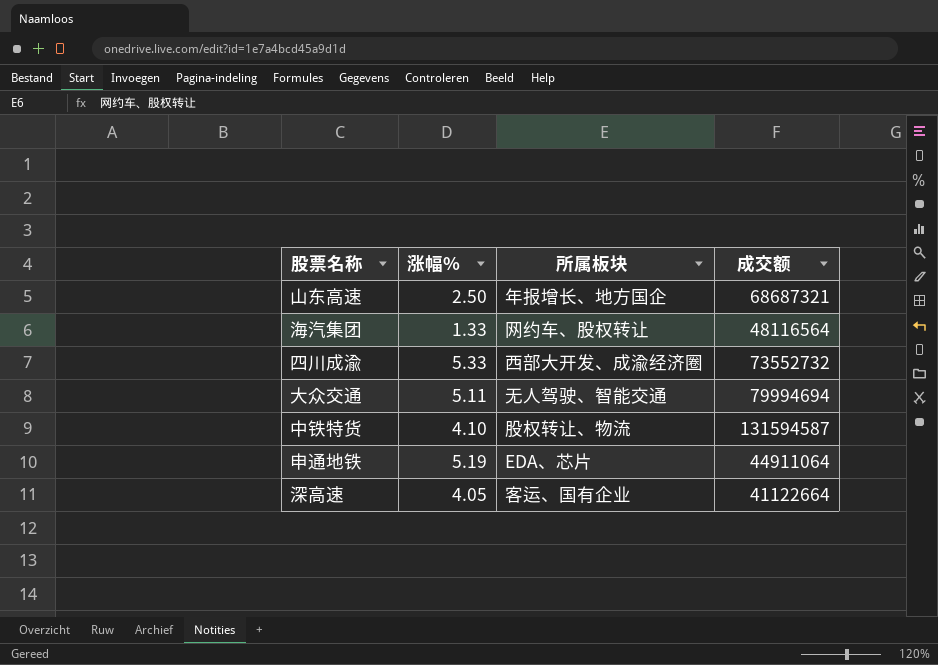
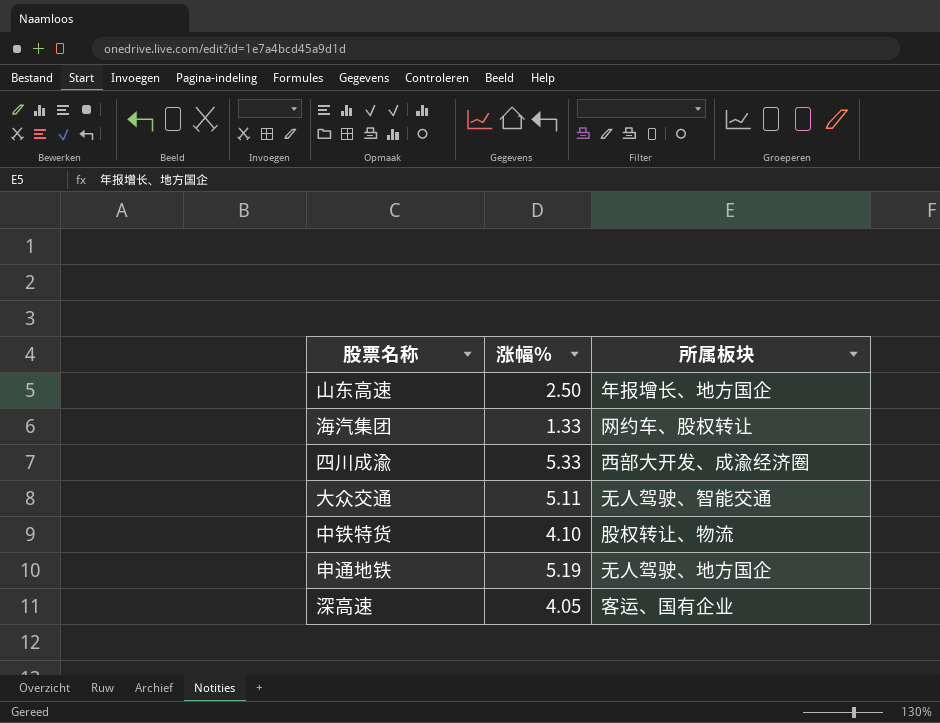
column 成交额 | position: 4 -> none
申通地铁 | 所属板块: EDA、芯片 -> 无人驾驶、地方国企

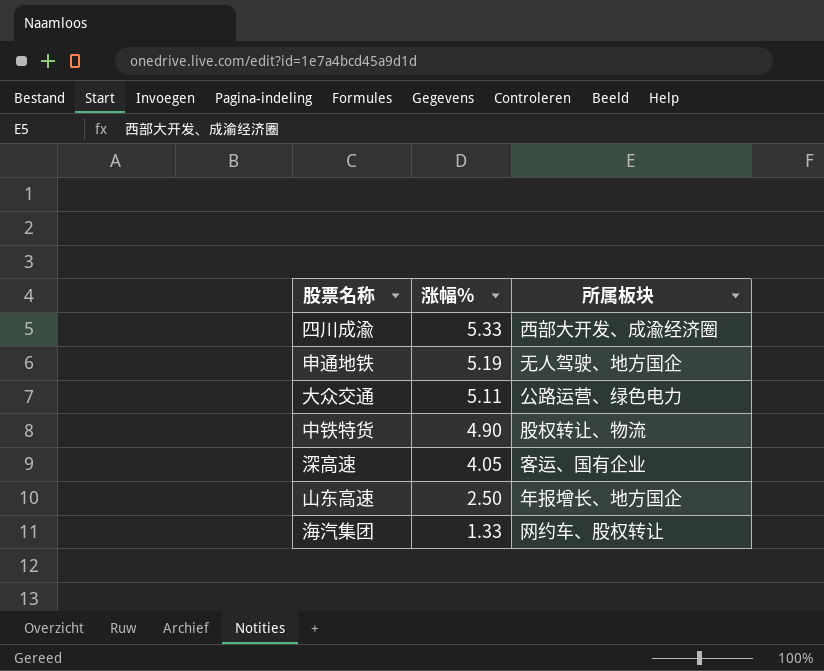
row order: none -> 涨幅% descending
大众交通 | 所属板块: 无人驾驶、智能交通 -> 公路运营、绿色电力
中铁特货 | 涨幅%: 4.10 -> 4.90

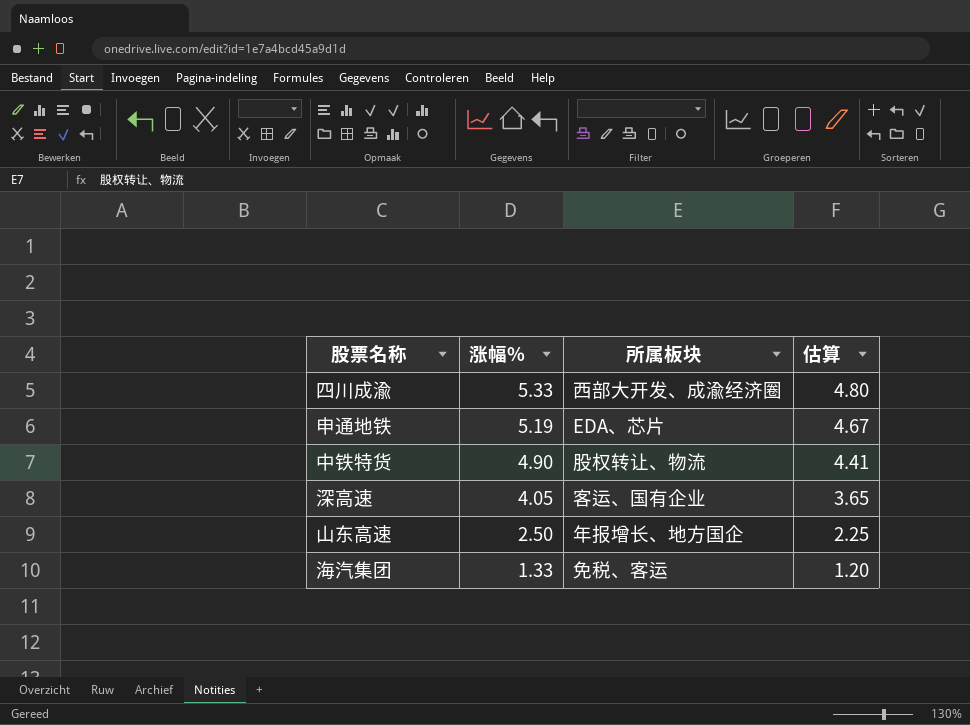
column 估算 | formula: none -> [涨幅%] * 0.9
row 大众交通: 5.11 | 公路运营、绿色电力 -> none
申通地铁 | 所属板块: 无人驾驶、地方国企 -> EDA、芯片
海汽集团 | 所属板块: 网约车、股权转让 -> 免税、客运

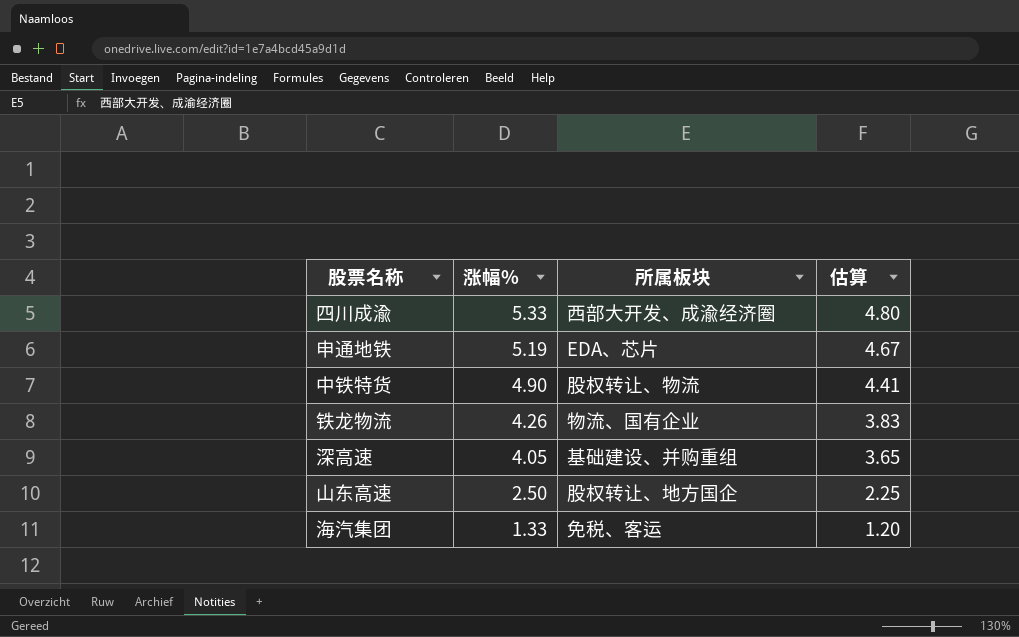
row 铁龙物流: none -> 4.26 | 物流、国有企业 | 3.83
深高速 | 所属板块: 客运、国有企业 -> 基础建设、并购重组
山东高速 | 所属板块: 年报增长、地方国企 -> 股权转让、地方国企

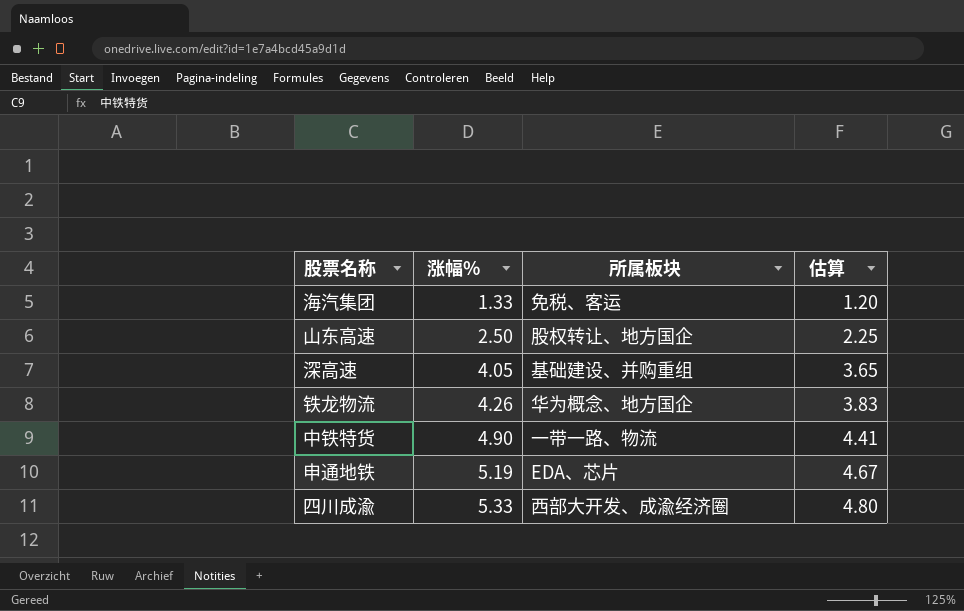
row order: 涨幅% descending -> 涨幅% ascending
铁龙物流 | 所属板块: 物流、国有企业 -> 华为概念、地方国企
中铁特货 | 所属板块: 股权转让、物流 -> 一带一路、物流

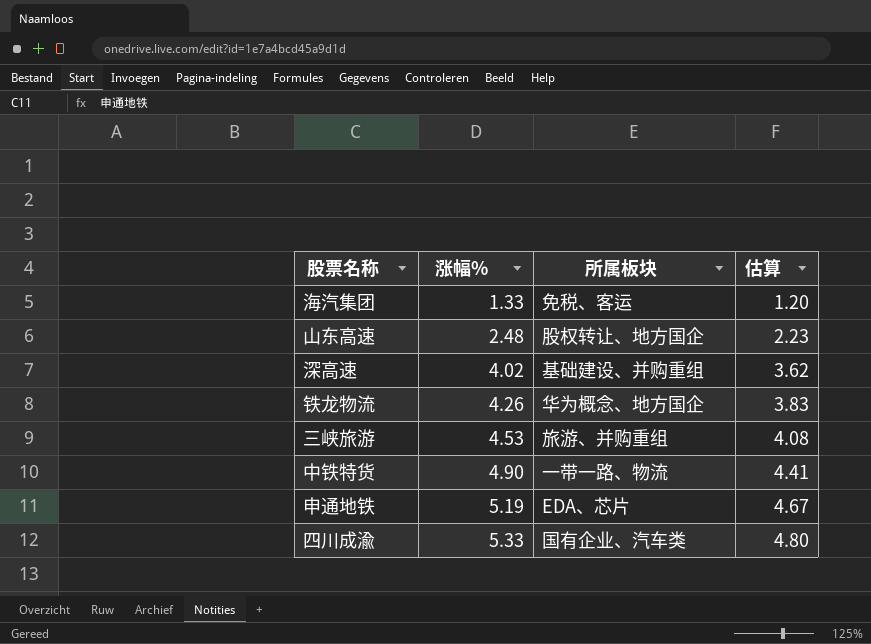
山东高速 | 涨幅%: 2.50 -> 2.48
山东高速 | 估算: 2.25 -> 2.23
深高速 | 涨幅%: 4.05 -> 4.02
深高速 | 估算: 3.65 -> 3.62
row 三峡旅游: none -> 4.53 | 旅游、并购重组 | 4.08
四川成渝 | 所属板块: 西部大开发、成渝经济圈 -> 国有企业、汽车类

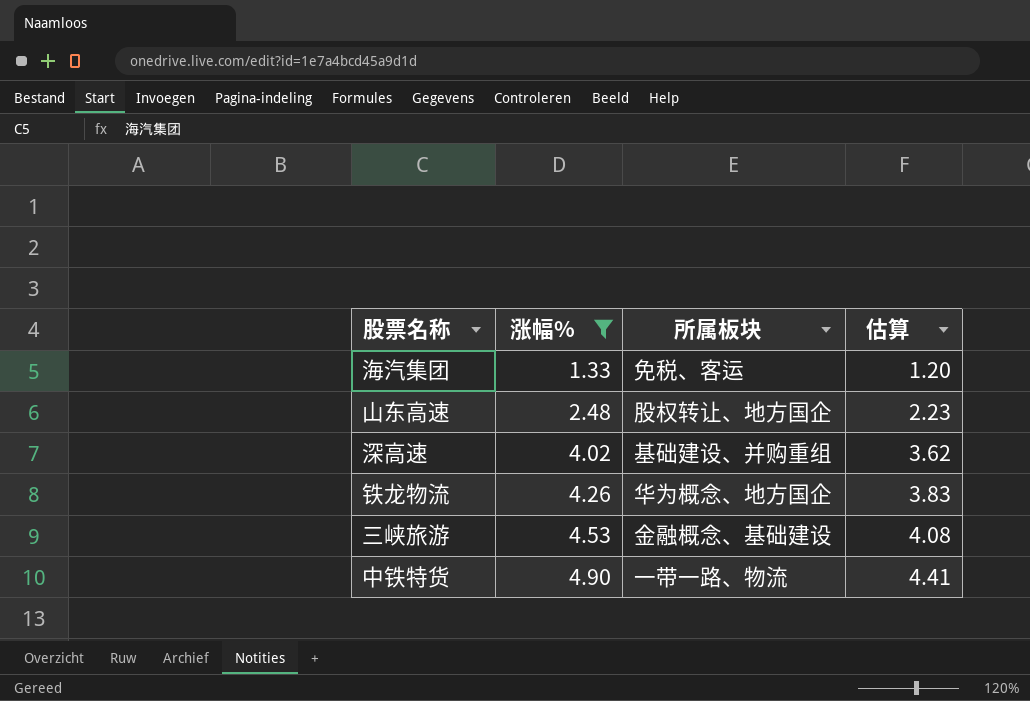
filter: none -> 涨幅% <= 4.90
三峡旅游 | 所属板块: 旅游、并购重组 -> 金融概念、基础建设

